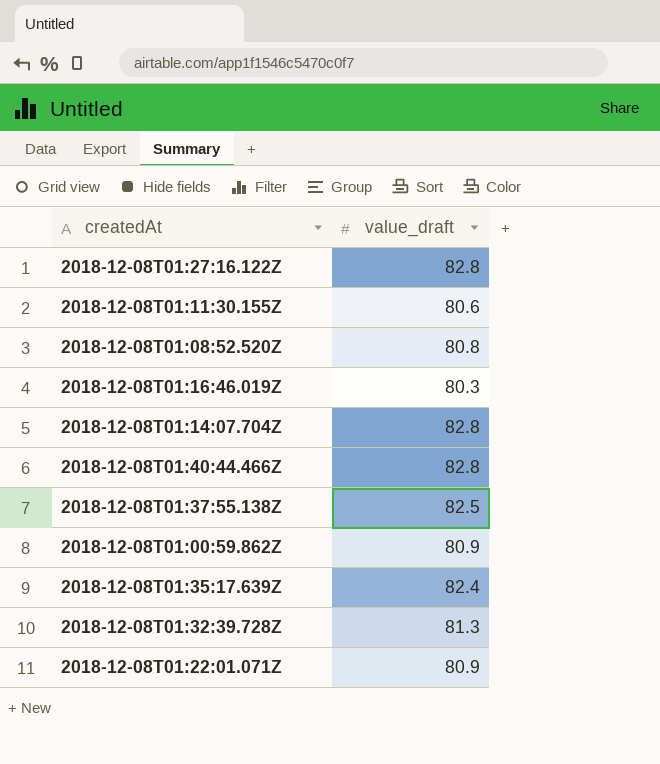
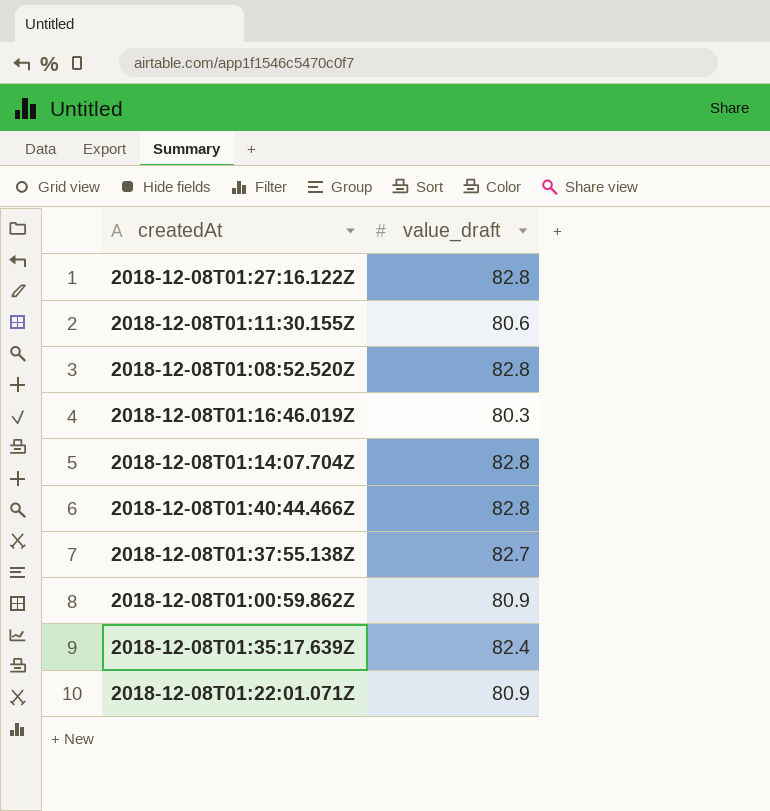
row 2018-12-08T01:32:39.728Z: 81.3 -> none
2018-12-08T01:08:52.520Z | value_draft: 80.8 -> 82.8
2018-12-08T01:37:55.138Z | value_draft: 82.5 -> 82.7

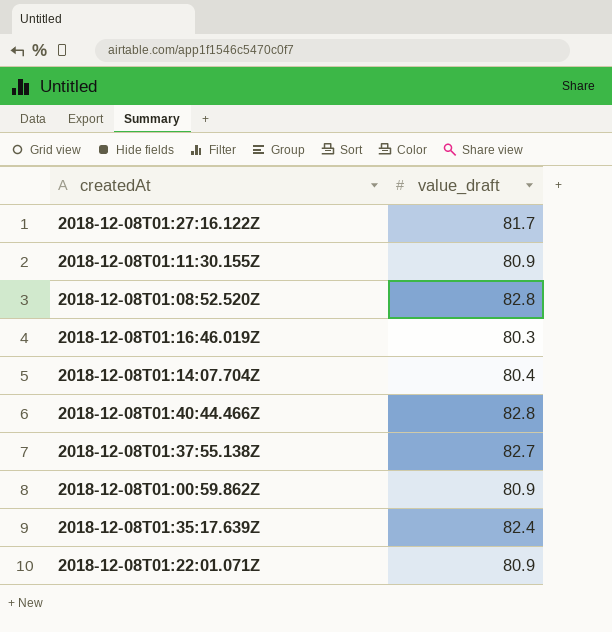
2018-12-08T01:27:16.122Z | value_draft: 82.8 -> 81.7
2018-12-08T01:11:30.155Z | value_draft: 80.6 -> 80.9
2018-12-08T01:14:07.704Z | value_draft: 82.8 -> 80.4

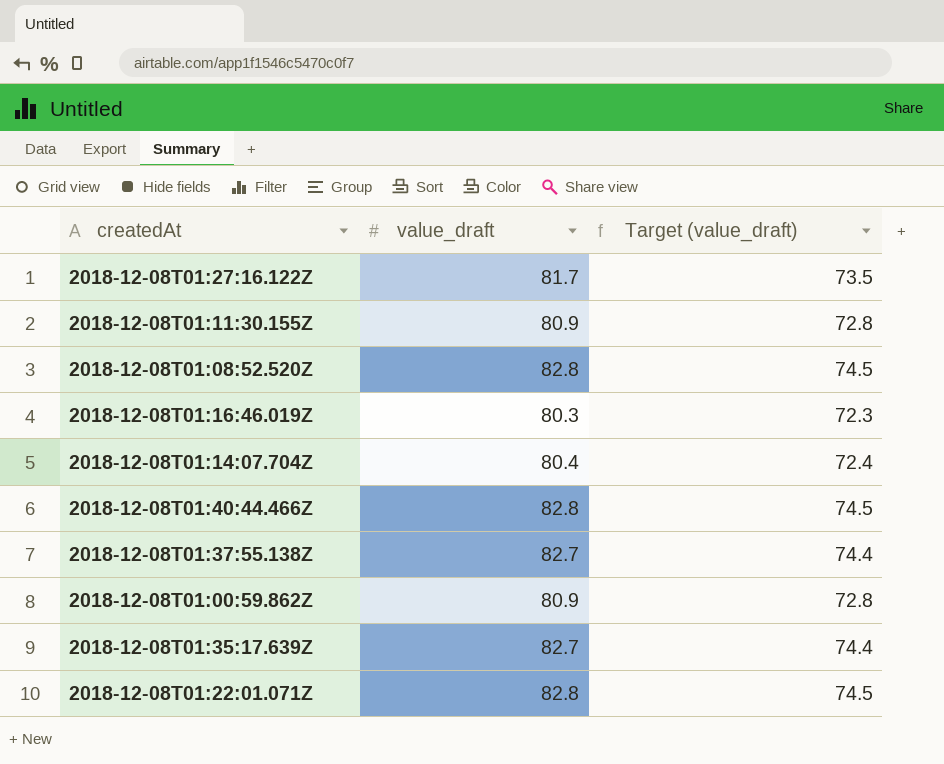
column Target (value_draft) | formula: none -> [value_draft] * 0.9
2018-12-08T01:35:17.639Z | value_draft: 82.4 -> 82.7
2018-12-08T01:22:01.071Z | value_draft: 80.9 -> 82.8

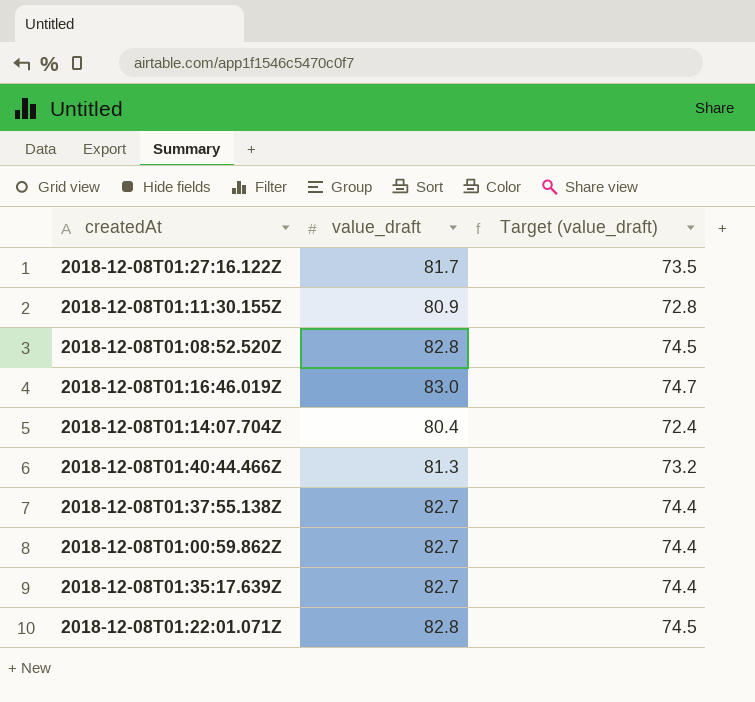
2018-12-08T01:16:46.019Z | value_draft: 80.3 -> 83.0
2018-12-08T01:16:46.019Z | Target (value_draft): 72.3 -> 74.7
2018-12-08T01:40:44.466Z | value_draft: 82.8 -> 81.3
2018-12-08T01:40:44.466Z | Target (value_draft): 74.5 -> 73.2
2018-12-08T01:00:59.862Z | value_draft: 80.9 -> 82.7
2018-12-08T01:00:59.862Z | Target (value_draft): 72.8 -> 74.4

